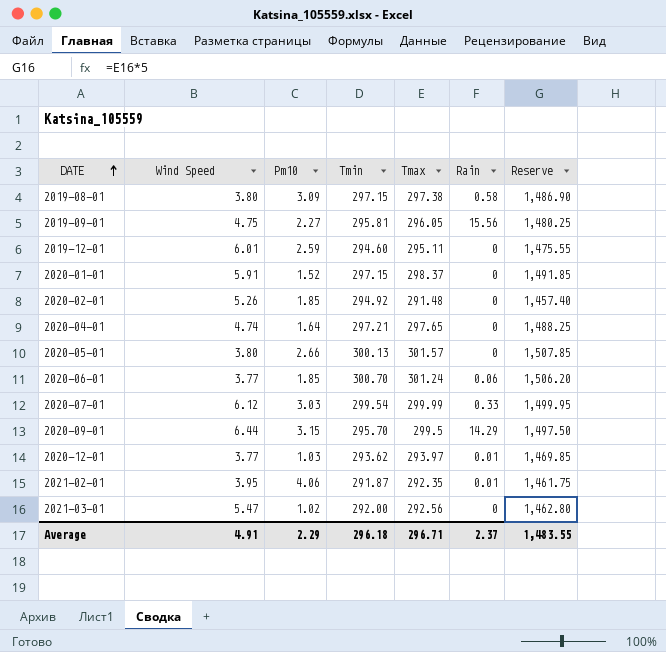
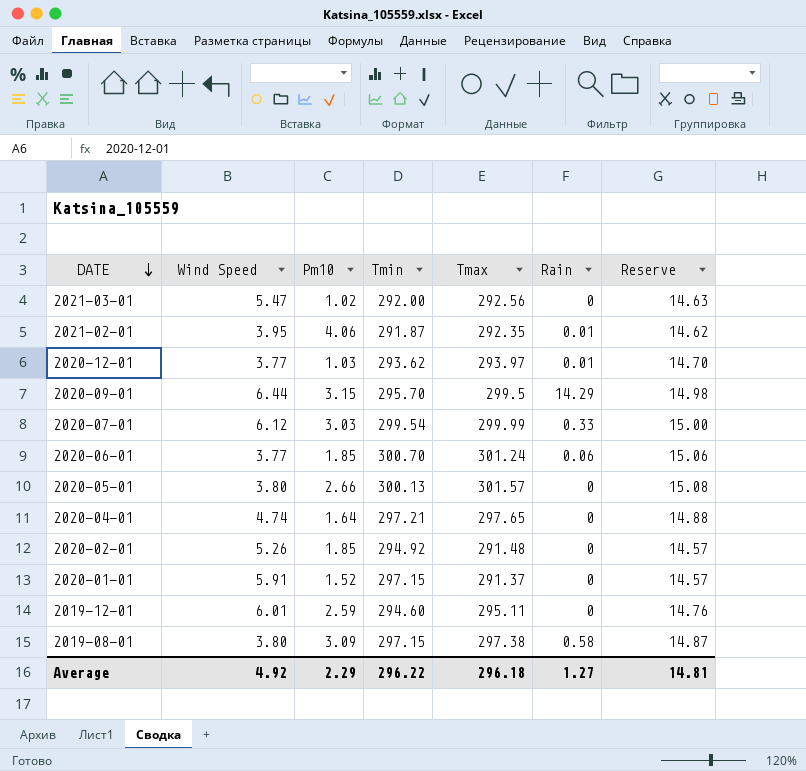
row order: DATE ascending -> DATE descending
column Reserve | formula: [Tmax] * 5 -> [Tmax] * 0.05
row 2019-09-01: 4.75 | 2.27 | 295.81 | 296.05 | 15.56 | 1,480.25 -> none
2020-01-01 | Tmax: 298.37 -> 291.37
Average | Wind Speed: 4.91 -> 4.92
Average | Tmin: 296.18 -> 296.22
Average | Tmax: 296.71 -> 296.18
Average | Rain: 2.37 -> 1.27
Average | Reserve: 1,483.55 -> 14.81

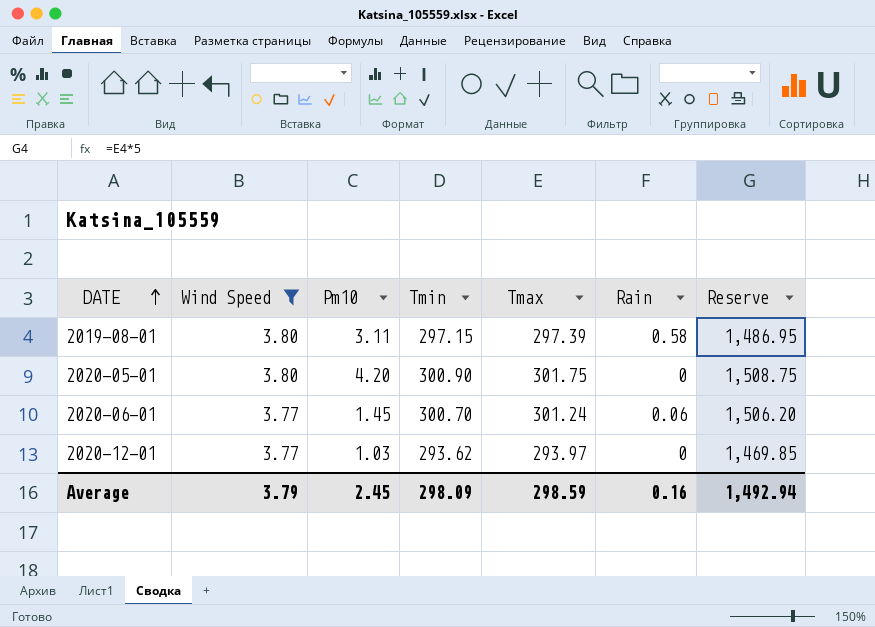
filter: none -> Wind Speed <= 3.80
row order: DATE descending -> DATE ascending
column Reserve | formula: [Tmax] * 0.05 -> [Tmax] * 5
2019-08-01 | Pm10: 3.09 -> 3.11
2019-08-01 | Tmax: 297.38 -> 297.39
2020-05-01 | Pm10: 2.66 -> 4.20
2020-05-01 | Tmin: 300.13 -> 300.90
2020-05-01 | Tmax: 301.57 -> 301.75
2020-06-01 | Pm10: 1.85 -> 1.45
2020-12-01 | Rain: 0.01 -> 0
Average | Wind Speed: 4.92 -> 3.79
Average | Pm10: 2.29 -> 2.45
Average | Tmin: 296.22 -> 298.09
Average | Tmax: 296.18 -> 298.59
Average | Rain: 1.27 -> 0.16
Average | Reserve: 14.81 -> 1,492.94

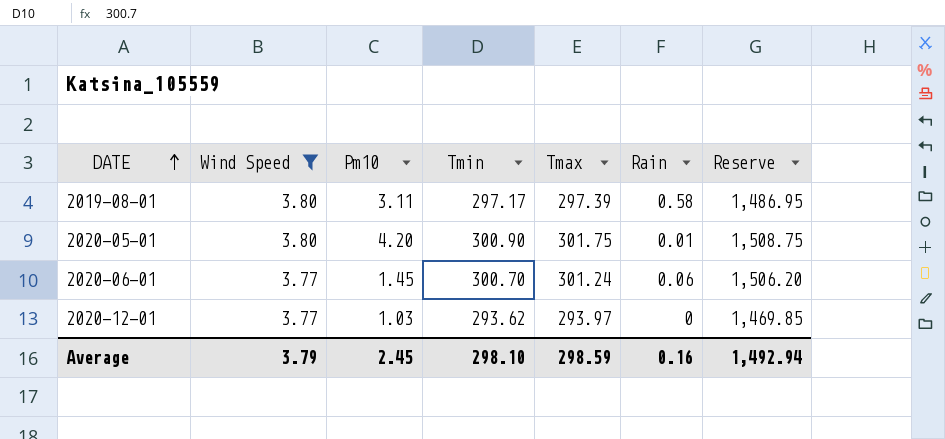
2019-08-01 | Tmin: 297.15 -> 297.17
2020-05-01 | Rain: 0 -> 0.01
Average | Tmin: 298.09 -> 298.10

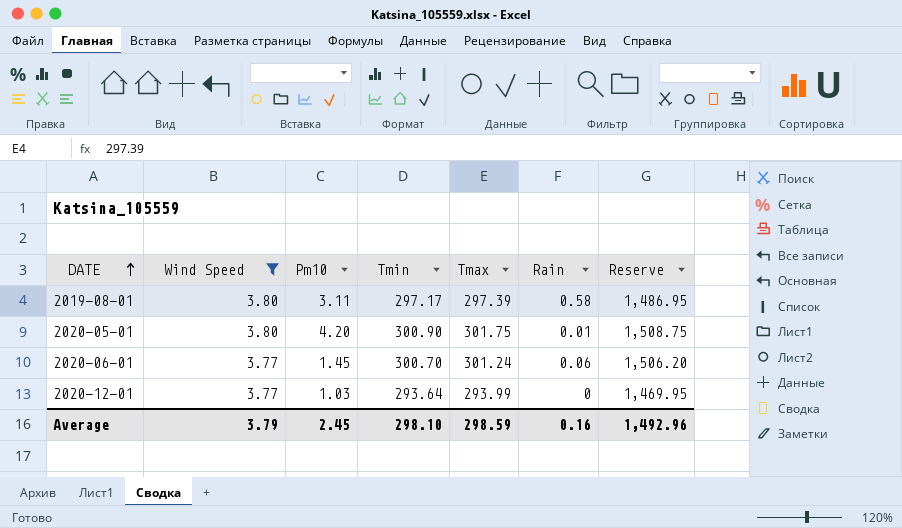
2020-12-01 | Tmin: 293.62 -> 293.64
2020-12-01 | Tmax: 293.97 -> 293.99
2020-12-01 | Reserve: 1,469.85 -> 1,469.95
Average | Reserve: 1,492.94 -> 1,492.96

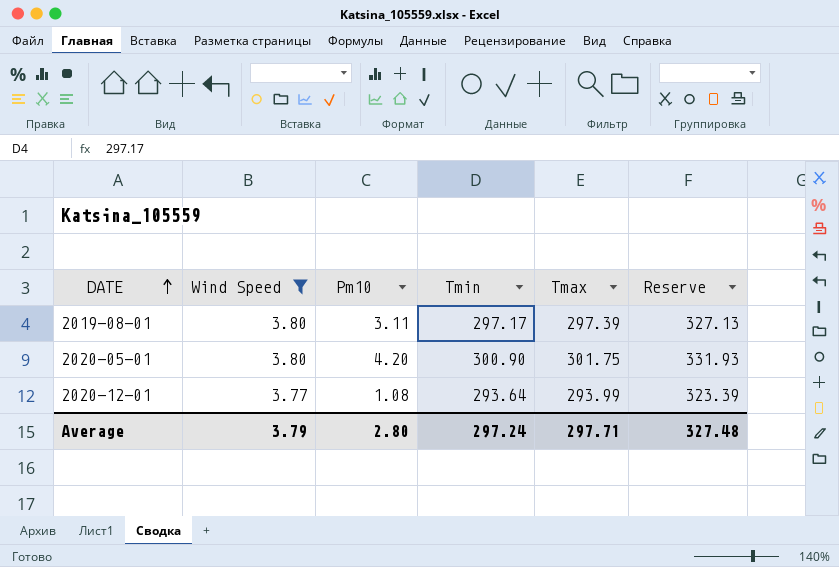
column Rain | position: 6 -> none
column Reserve | formula: [Tmax] * 5 -> [Tmax] * 1.1
row 2020-06-01: 3.77 | 1.45 | 300.70 | 301.24 | 0.06 | 1,506.20 -> none
2020-12-01 | Pm10: 1.03 -> 1.08
Average | Pm10: 2.45 -> 2.80
Average | Tmin: 298.10 -> 297.24
Average | Tmax: 298.59 -> 297.71
Average | Reserve: 1,492.96 -> 327.48

